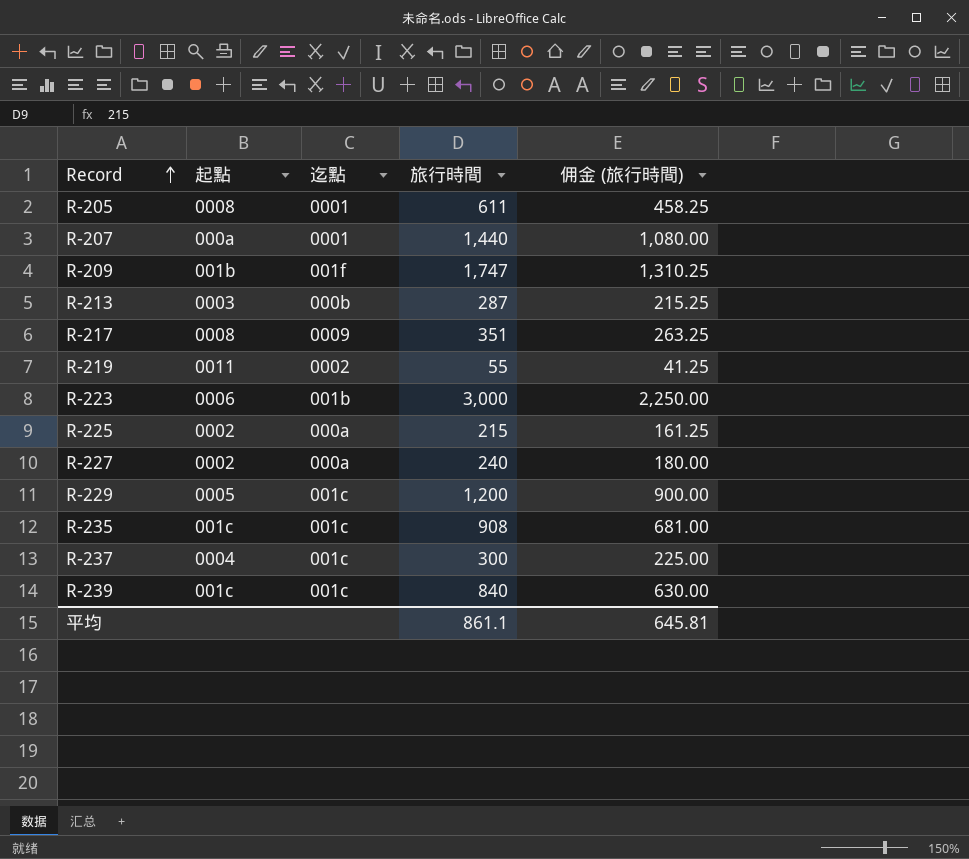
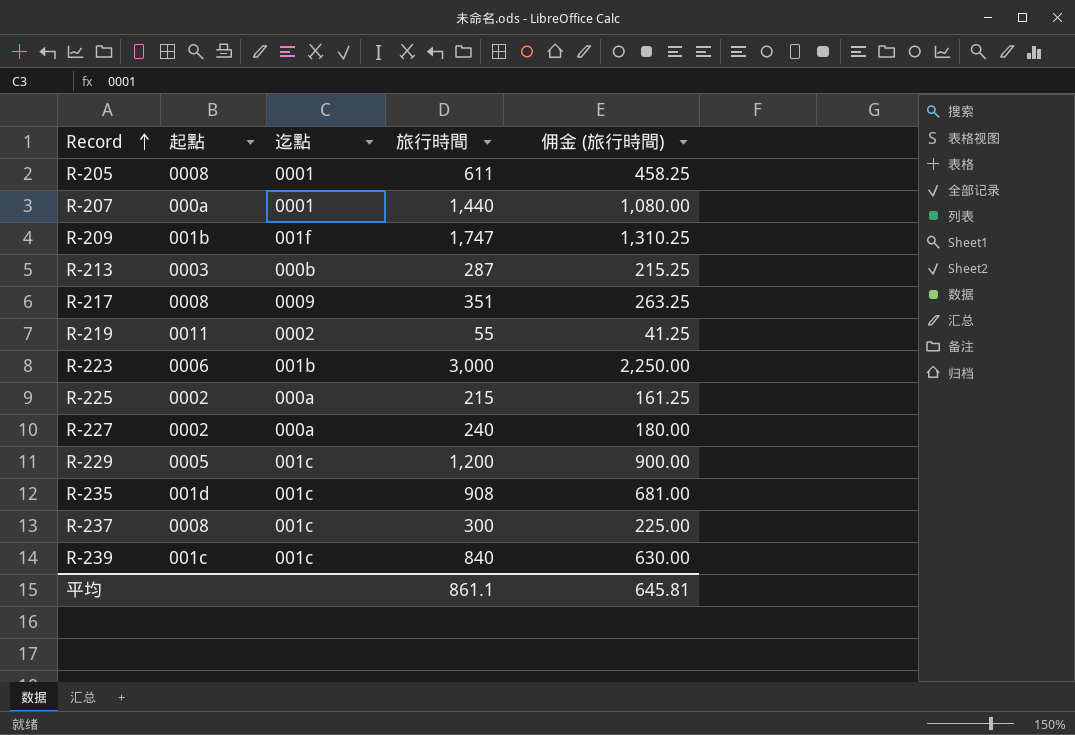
R-235 | 起點: 001c -> 001d
R-237 | 起點: 0004 -> 0008

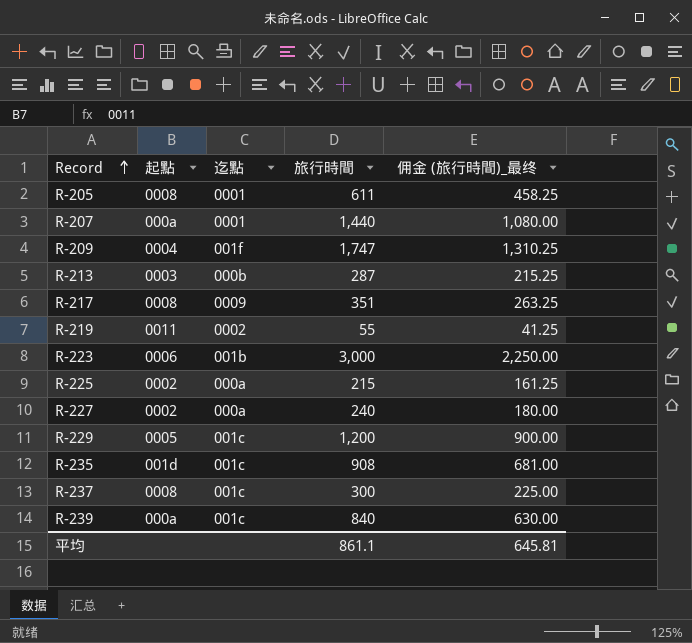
column name: 佣金 (旅行時間) -> 佣金 (旅行時間)_最终
R-209 | 起點: 001b -> 0004
R-239 | 起點: 001c -> 000a

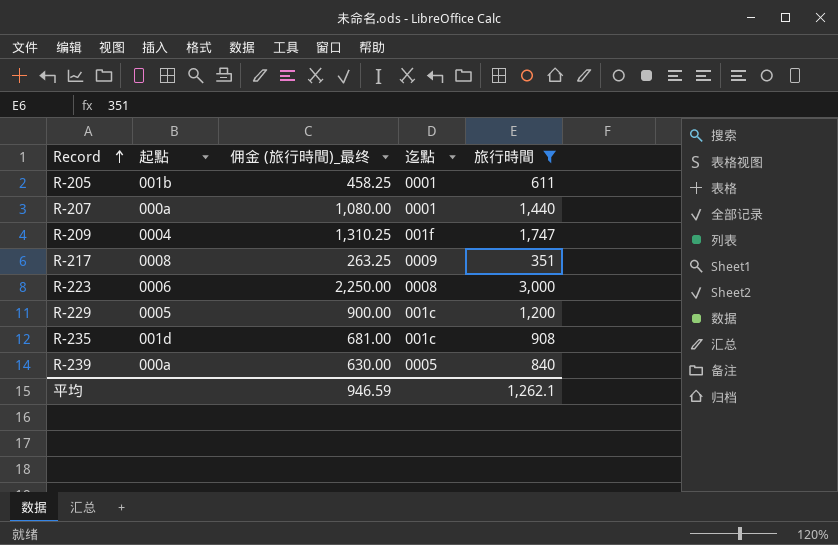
filter: none -> 旅行時間 >= 351
column 佣金 (旅行時間)_最终 | position: 5 -> 3
R-205 | 起點: 0008 -> 001b
R-223 | 迄點: 001b -> 0008
R-239 | 迄點: 001c -> 0005
平均 | 佣金 (旅行時間)_最终: 645.81 -> 946.59
平均 | 旅行時間: 861.1 -> 1,262.1

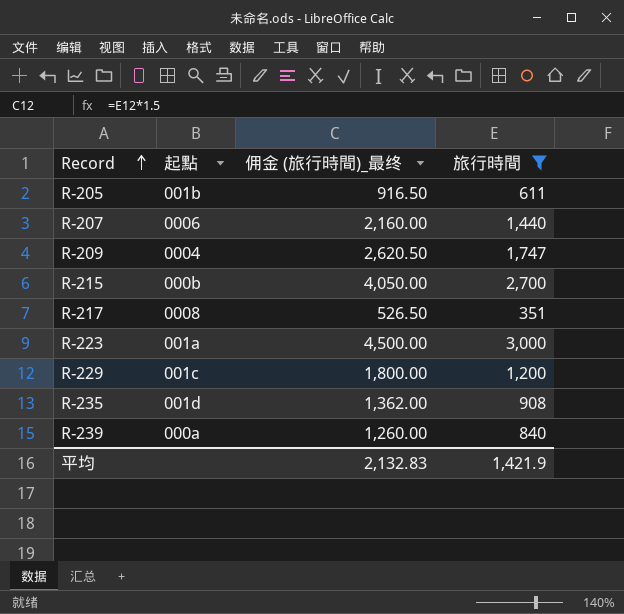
column 迄點 | position: 4 -> none
column 佣金 (旅行時間)_最终 | formula: [旅行時間] * 0.75 -> [旅行時間] * 1.5
R-207 | 起點: 000a -> 0006
row R-215: none -> 000b | 4,050.00 | 2,700
R-223 | 起點: 0006 -> 001a
R-229 | 起點: 0005 -> 001c
平均 | 佣金 (旅行時間)_最终: 946.59 -> 2,132.83
平均 | 旅行時間: 1,262.1 -> 1,421.9

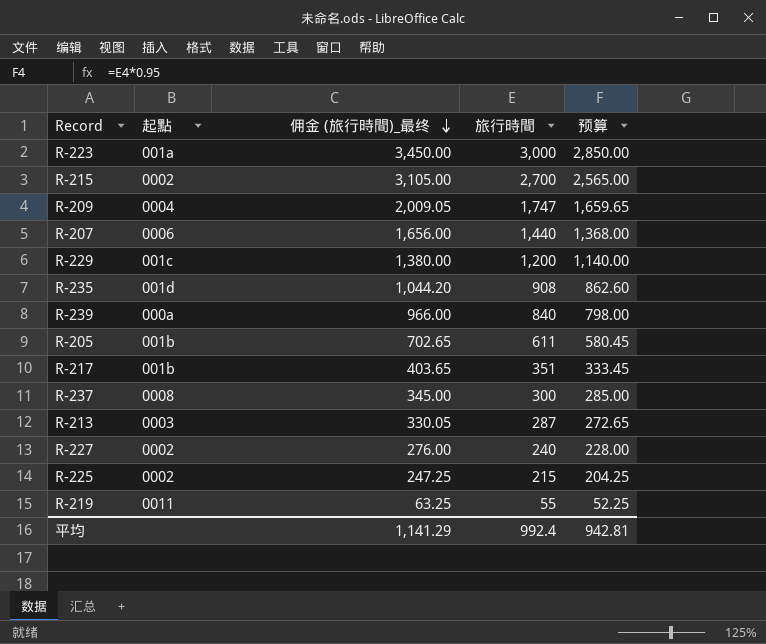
filter: 旅行時間 >= 351 -> none
row order: Record ascending -> 佣金 (旅行時間)_最终 descending
column 佣金 (旅行時間)_最终 | formula: [旅行時間] * 1.5 -> [旅行時間] * 1.15
column 预算 | formula: none -> [旅行時間] * 0.95
R-215 | 起點: 000b -> 0002
R-217 | 起點: 0008 -> 001b
平均 | 佣金 (旅行時間)_最终: 2,132.83 -> 1,141.29
平均 | 旅行時間: 1,421.9 -> 992.4

